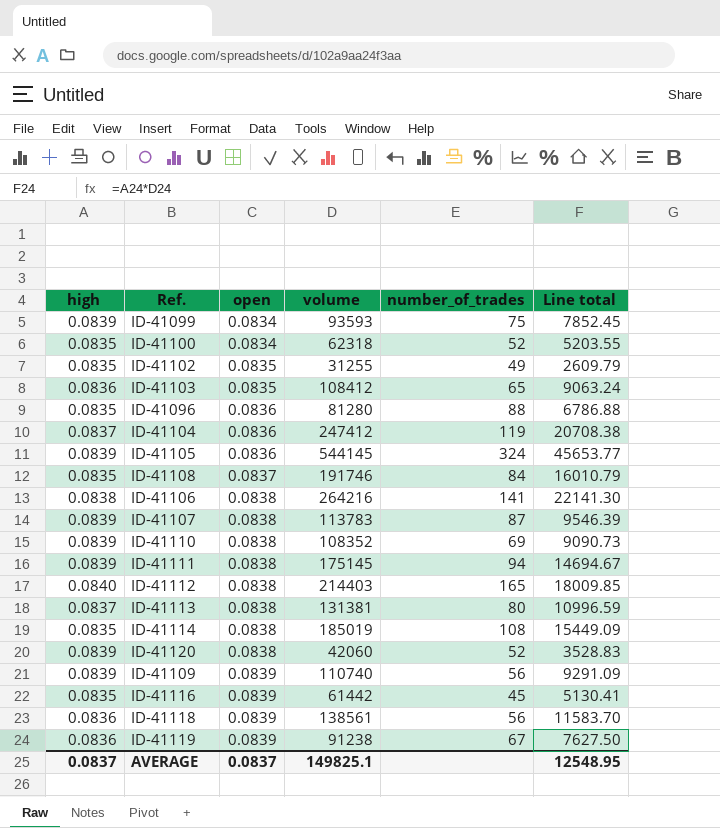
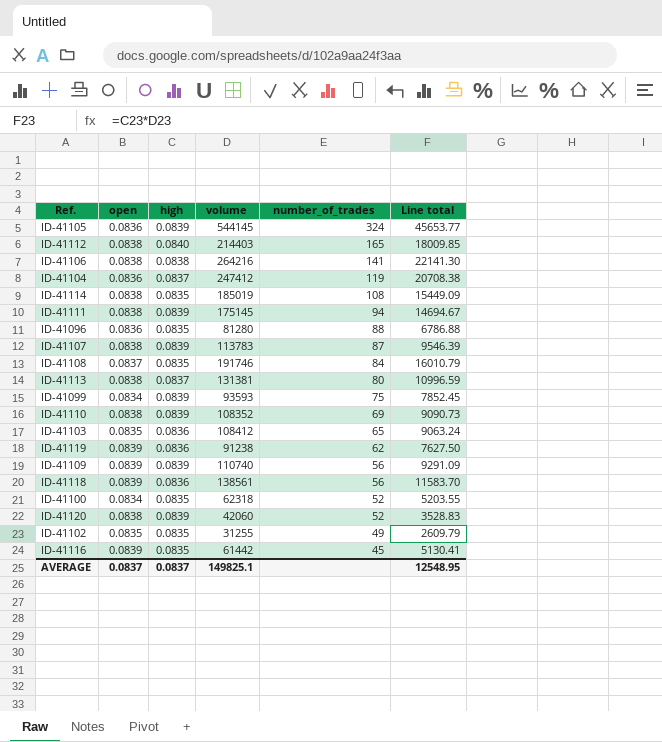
row order: open ascending -> number_of_trades descending
column high | position: 1 -> 3
ID-41119 | number_of_trades: 67 -> 62

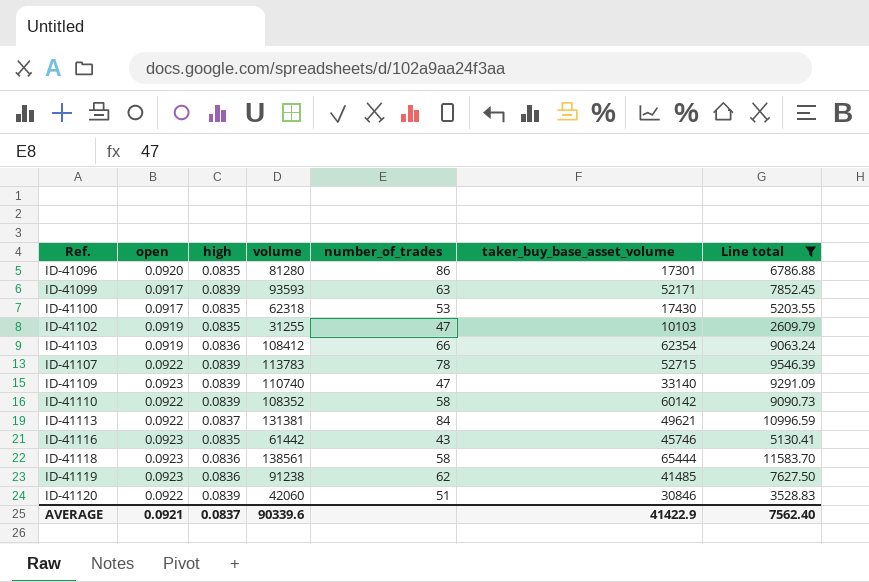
filter: none -> Line total <= 11583.70
row order: number_of_trades descending -> Ref. ascending
column taker_buy_base_asset_volume | position: none -> 6
ID-41096 | open: 0.0836 -> 0.0920
ID-41096 | number_of_trades: 88 -> 86
ID-41099 | open: 0.0834 -> 0.0917
ID-41099 | number_of_trades: 75 -> 63
ID-41100 | open: 0.0834 -> 0.0917
ID-41100 | number_of_trades: 52 -> 53
ID-41102 | open: 0.0835 -> 0.0919
ID-41102 | number_of_trades: 49 -> 47
ID-41103 | open: 0.0835 -> 0.0919
ID-41103 | number_of_trades: 65 -> 66
ID-41107 | open: 0.0838 -> 0.0922
ID-41107 | number_of_trades: 87 -> 78
ID-41109 | open: 0.0839 -> 0.0923
ID-41109 | number_of_trades: 56 -> 47
ID-41110 | open: 0.0838 -> 0.0922
ID-41110 | number_of_trades: 69 -> 58
ID-41113 | open: 0.0838 -> 0.0922
ID-41113 | number_of_trades: 80 -> 84
ID-41116 | open: 0.0839 -> 0.0923
ID-41116 | number_of_trades: 45 -> 43
ID-41118 | open: 0.0839 -> 0.0923
ID-41118 | number_of_trades: 56 -> 58
ID-41119 | open: 0.0839 -> 0.0923
ID-41120 | open: 0.0838 -> 0.0922
ID-41120 | number_of_trades: 52 -> 51
AVERAGE | open: 0.0837 -> 0.0921
AVERAGE | volume: 149825.1 -> 90339.6
AVERAGE | Line total: 12548.95 -> 7562.40

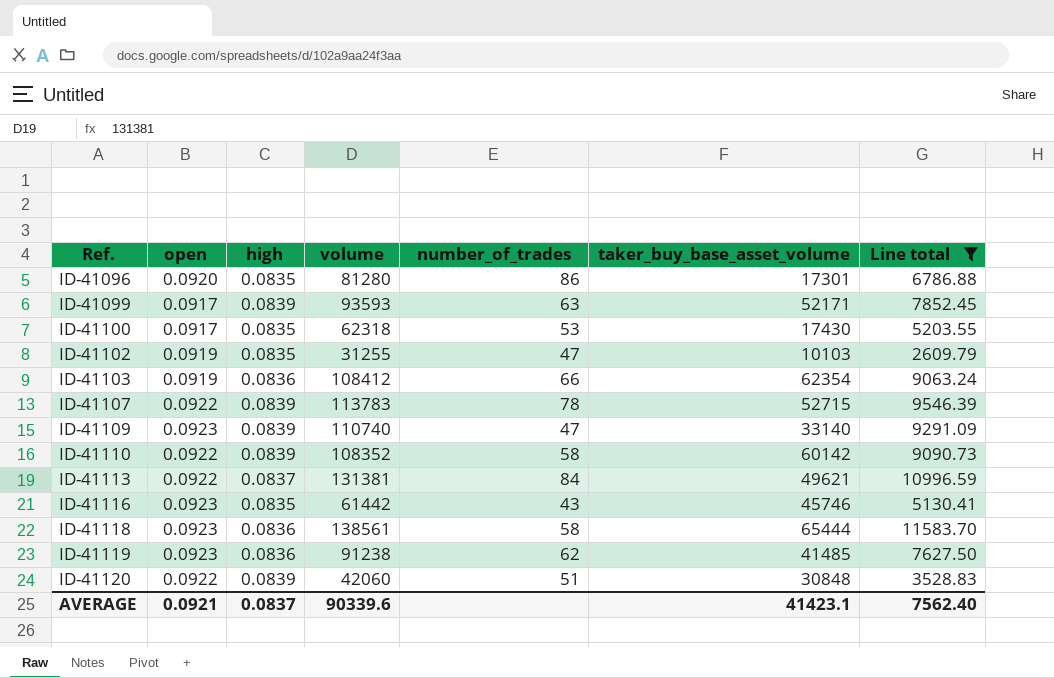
ID-41120 | taker_buy_base_asset_volume: 30846 -> 30848
AVERAGE | taker_buy_base_asset_volume: 41422.9 -> 41423.1

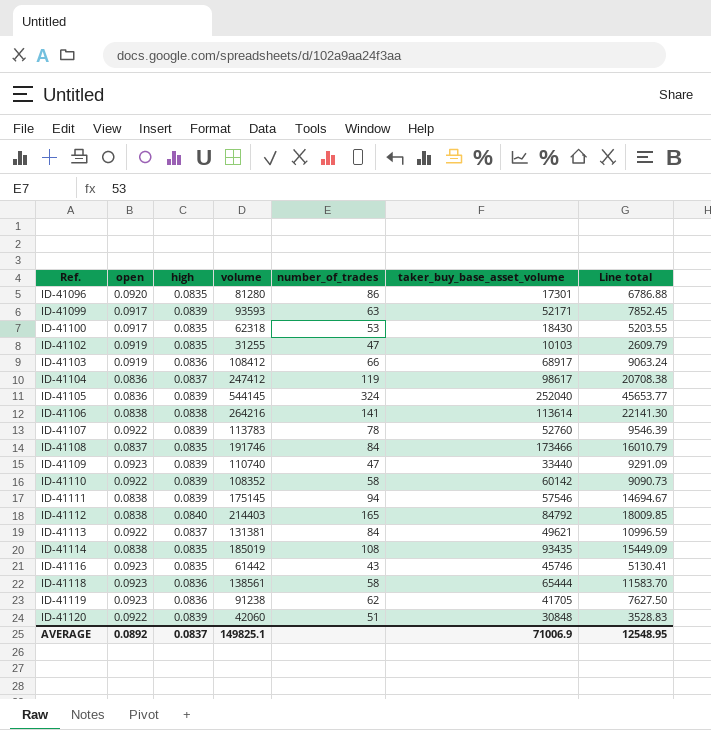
filter: Line total <= 11583.70 -> none
ID-41100 | taker_buy_base_asset_volume: 17430 -> 18430
ID-41103 | taker_buy_base_asset_volume: 62354 -> 68917
ID-41107 | taker_buy_base_asset_volume: 52715 -> 52760
ID-41109 | taker_buy_base_asset_volume: 33140 -> 33440
ID-41119 | taker_buy_base_asset_volume: 41485 -> 41705
AVERAGE | open: 0.0921 -> 0.0892
AVERAGE | volume: 90339.6 -> 149825.1
AVERAGE | taker_buy_base_asset_volume: 41423.1 -> 71006.9
AVERAGE | Line total: 7562.40 -> 12548.95

